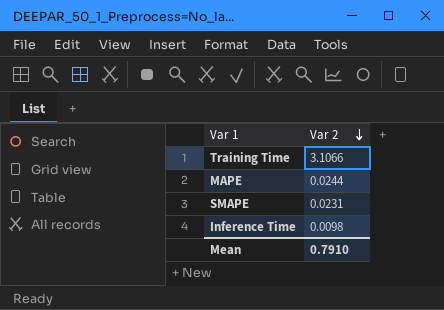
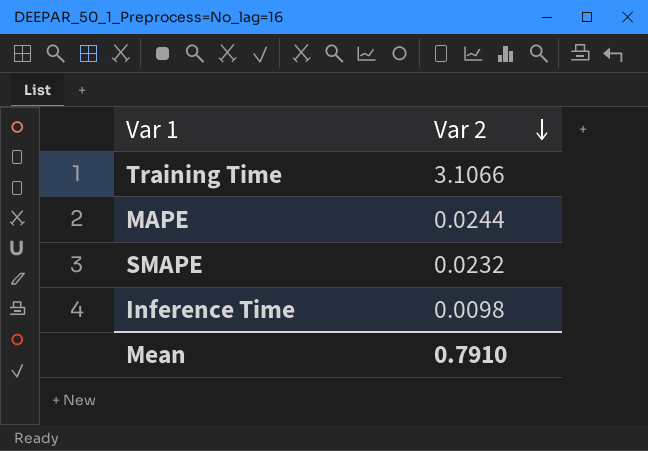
SMAPE | Var 2: 0.0231 -> 0.0232

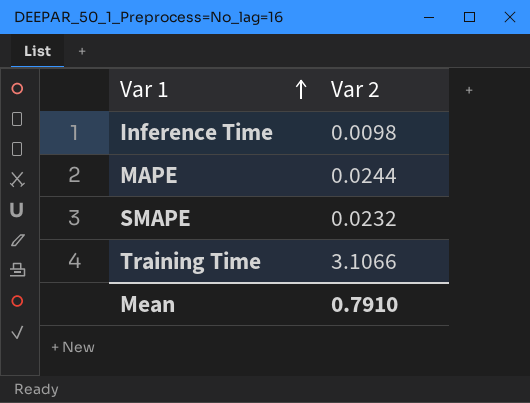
row order: Var 2 descending -> Var 1 ascending

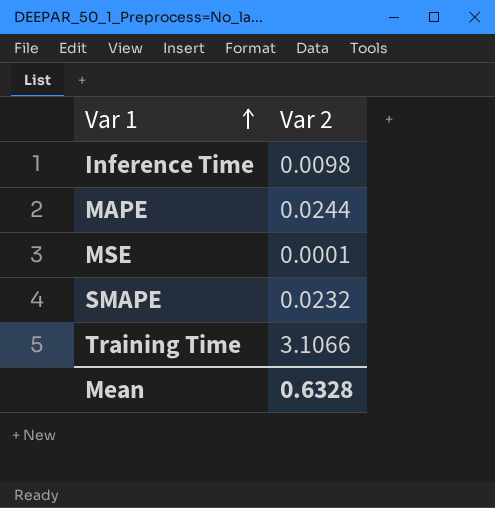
row MSE: none -> 0.0001
Mean | Var 2: 0.7910 -> 0.6328

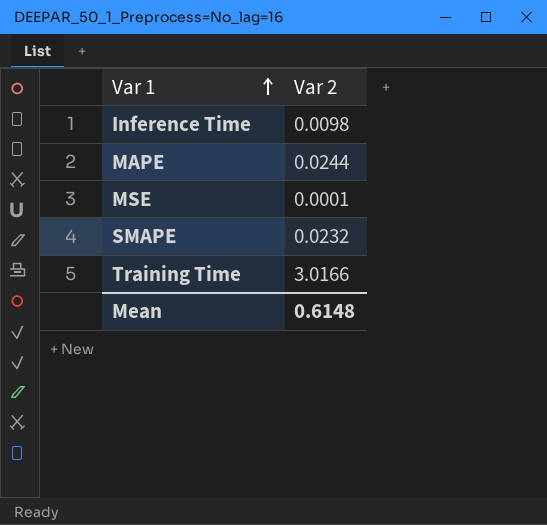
Training Time | Var 2: 3.1066 -> 3.0166
Mean | Var 2: 0.6328 -> 0.6148

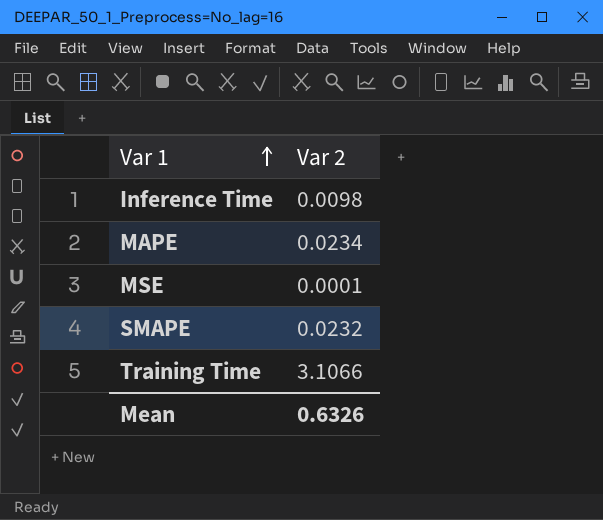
MAPE | Var 2: 0.0244 -> 0.0234
Training Time | Var 2: 3.0166 -> 3.1066
Mean | Var 2: 0.6148 -> 0.6326

